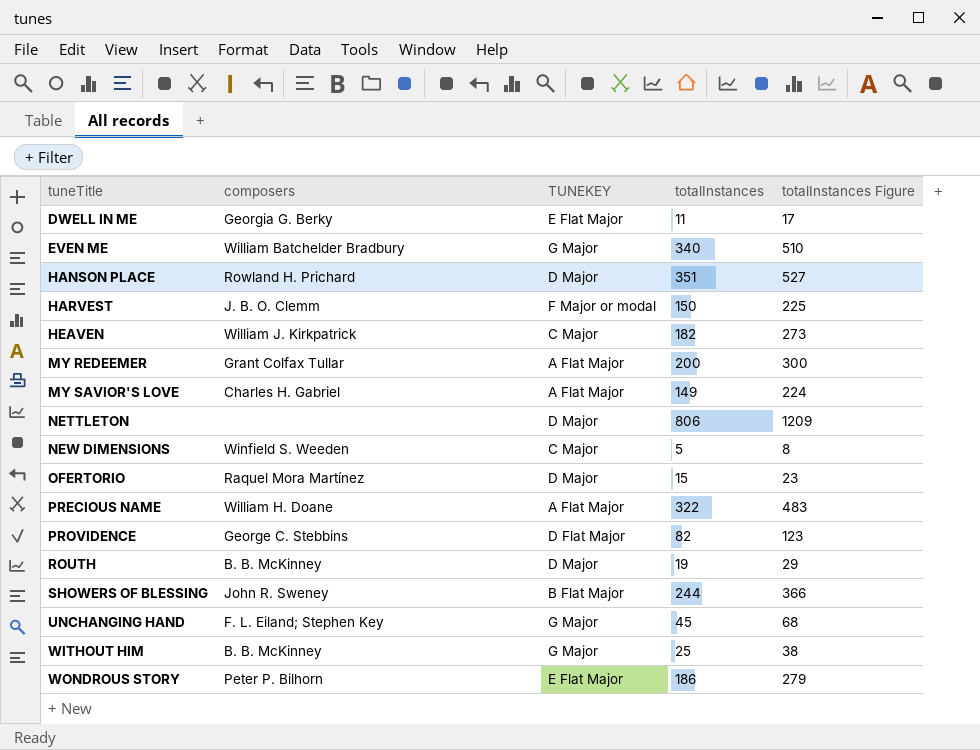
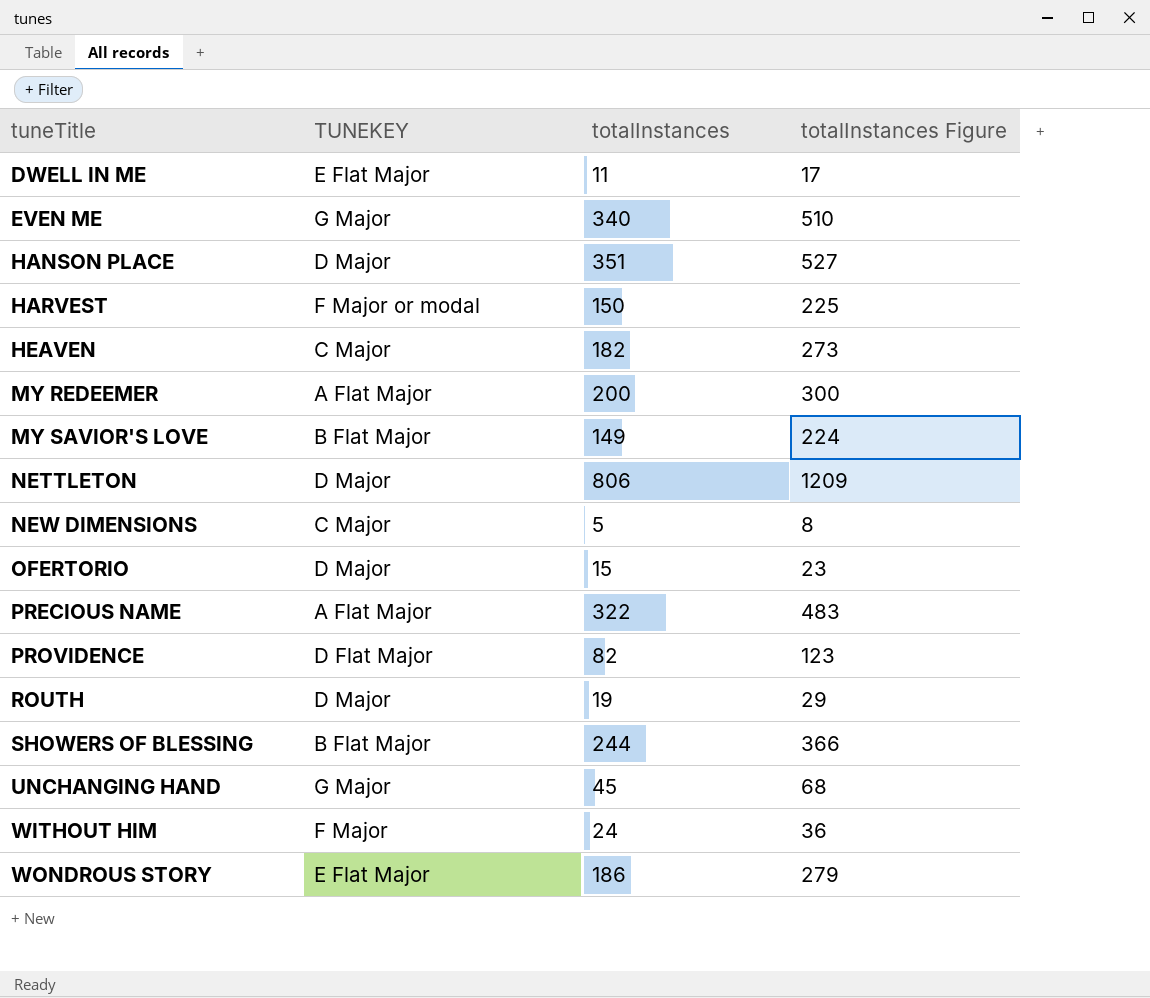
column composers | position: 2 -> none
MY SAVIOR'S LOVE | TUNEKEY: A Flat Major -> B Flat Major
WITHOUT HIM | TUNEKEY: G Major -> F Major
WITHOUT HIM | totalInstances: 25 -> 24
WITHOUT HIM | totalInstances Figure: 38 -> 36

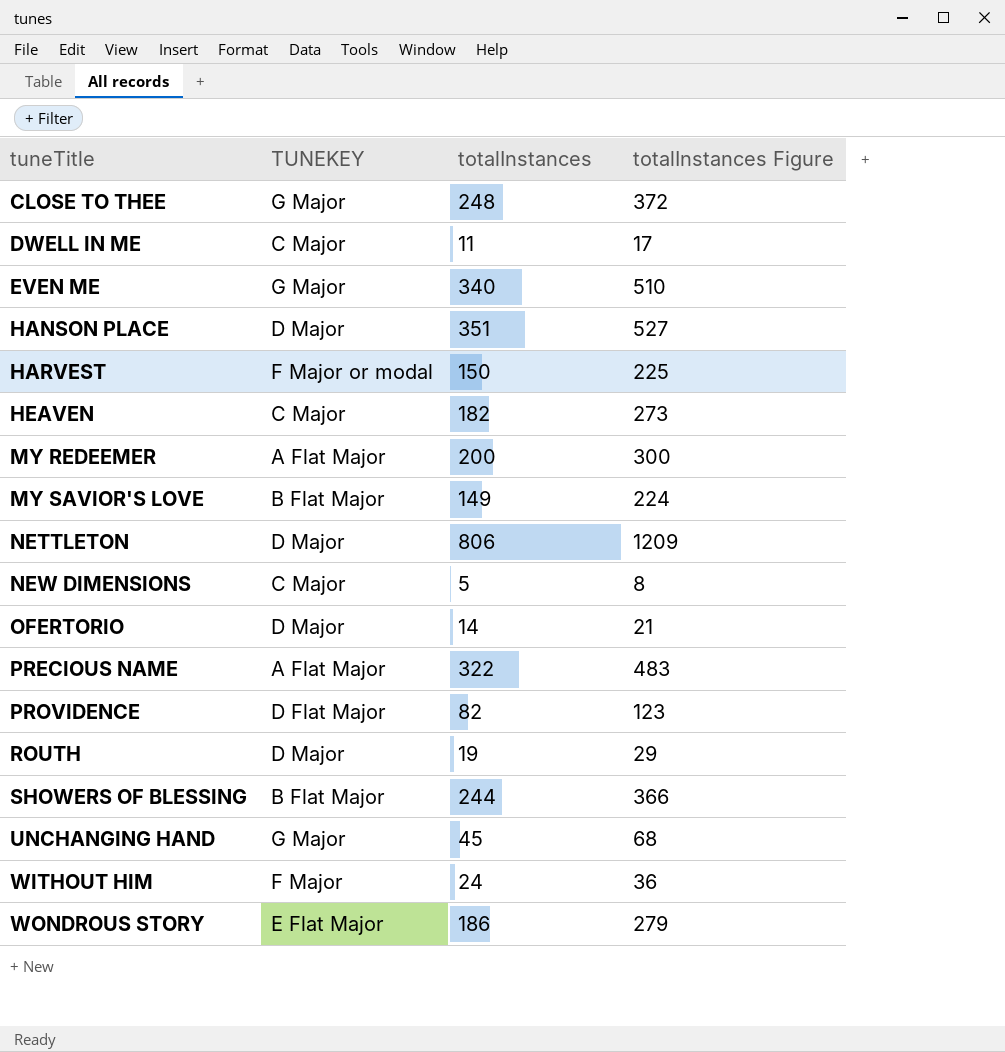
row CLOSE TO THEE: none -> G Major | 248 | 372
DWELL IN ME | TUNEKEY: E Flat Major -> C Major
OFERTORIO | totalInstances: 15 -> 14
OFERTORIO | totalInstances Figure: 23 -> 21

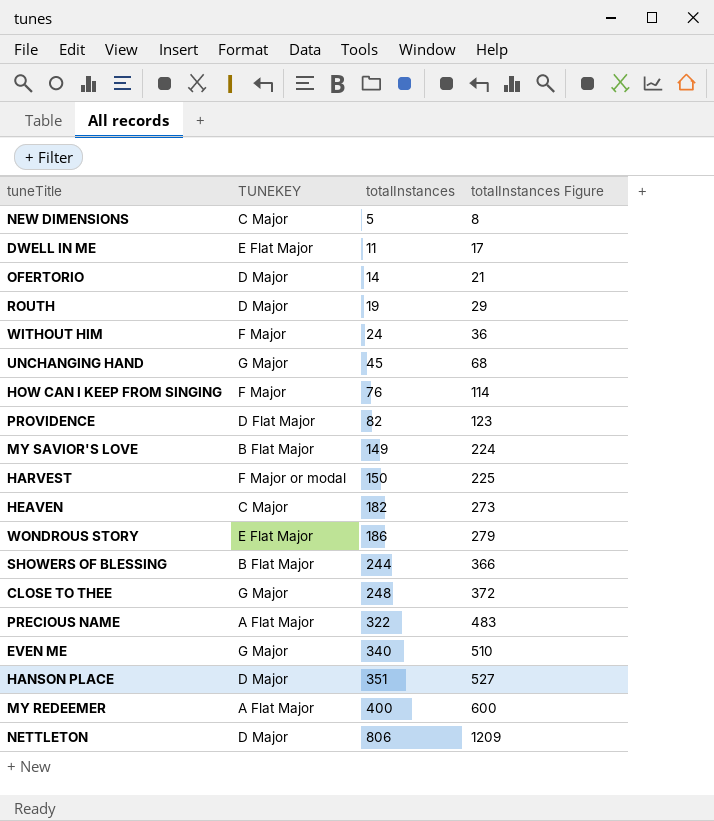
row order: tuneTitle ascending -> totalInstances ascending
DWELL IN ME | TUNEKEY: C Major -> E Flat Major
row HOW CAN I KEEP FROM SINGING: none -> F Major | 76 | 114
MY REDEEMER | totalInstances: 200 -> 400
MY REDEEMER | totalInstances Figure: 300 -> 600

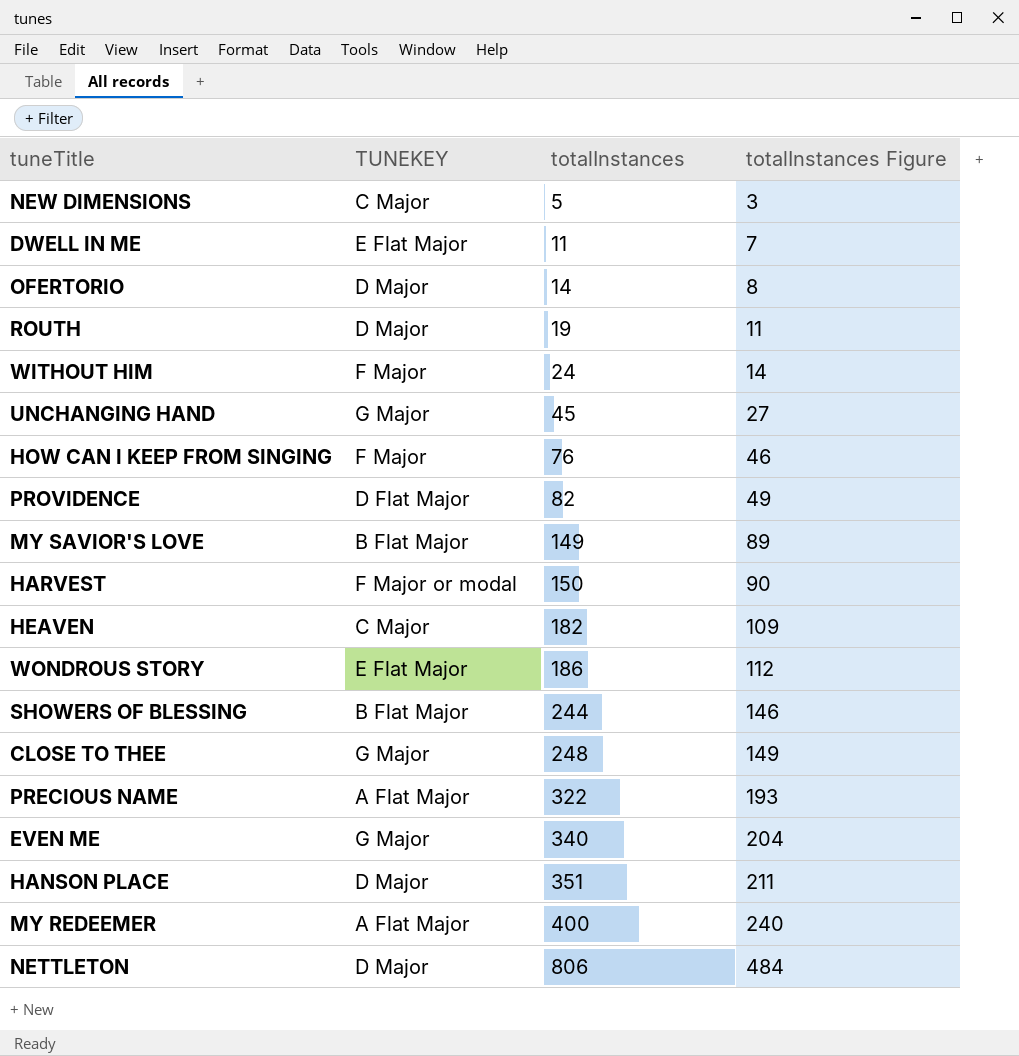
column totalInstances Figure | formula: [totalInstances] * 1.5 -> [totalInstances] * 0.6

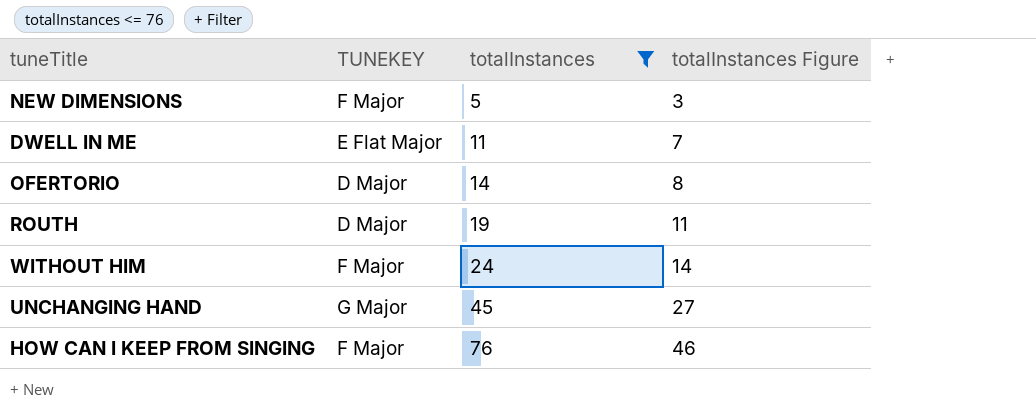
filter: none -> totalInstances <= 76
NEW DIMENSIONS | TUNEKEY: C Major -> F Major

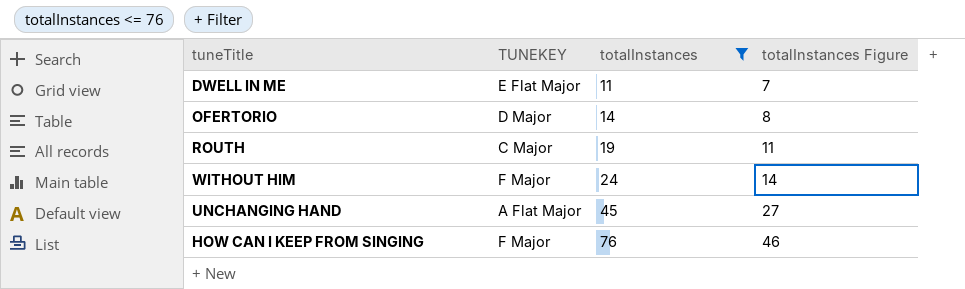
row NEW DIMENSIONS: F Major | 5 | 3 -> none
ROUTH | TUNEKEY: D Major -> C Major
UNCHANGING HAND | TUNEKEY: G Major -> A Flat Major

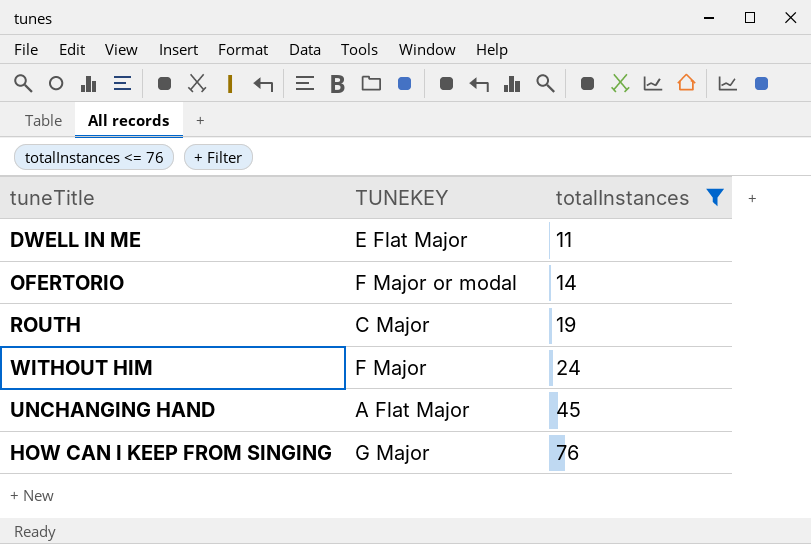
column totalInstances Figure | formula: [totalInstances] * 0.6 -> none
OFERTORIO | TUNEKEY: D Major -> F Major or modal
HOW CAN I KEEP FROM SINGING | TUNEKEY: F Major -> G Major

